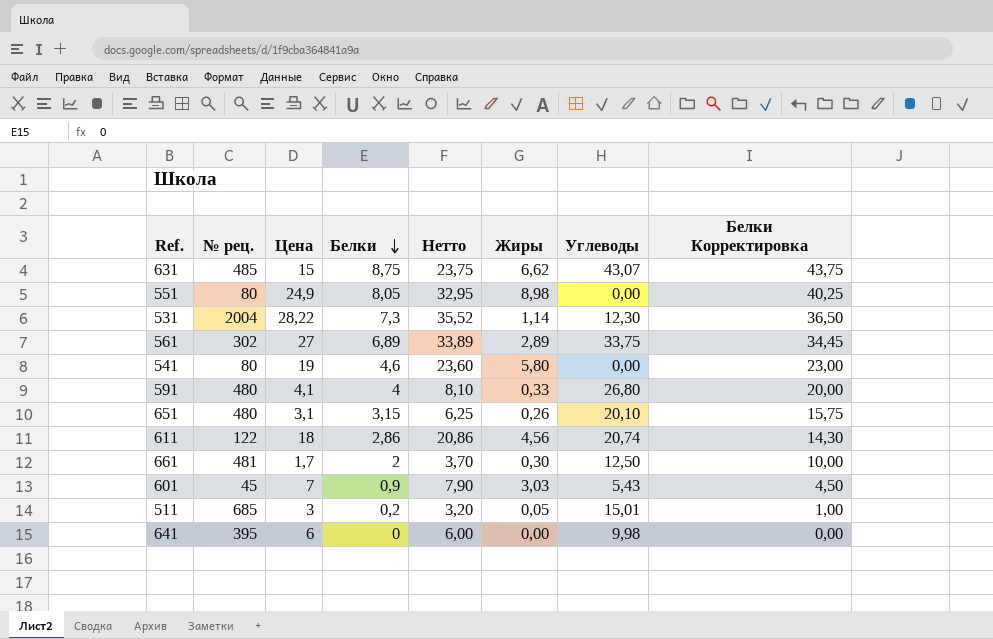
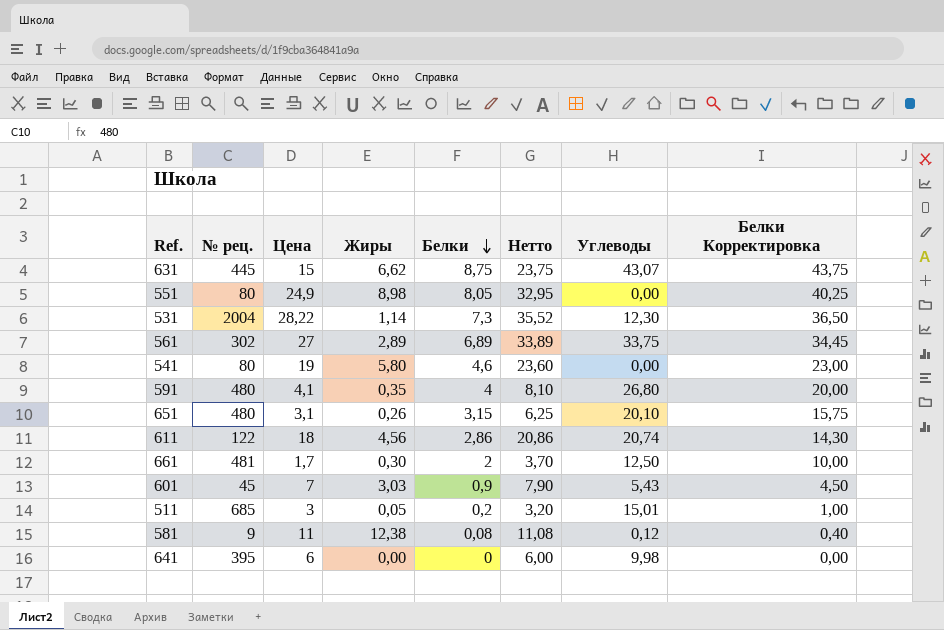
column Жиры | position: 6 -> 4
631 | № рец.: 485 -> 445
591 | Жиры: 0,33 -> 0,35
row 581: none -> 9 | 11 | 12,38 | 0,08 | 11,08 | 0,12 | 0,40

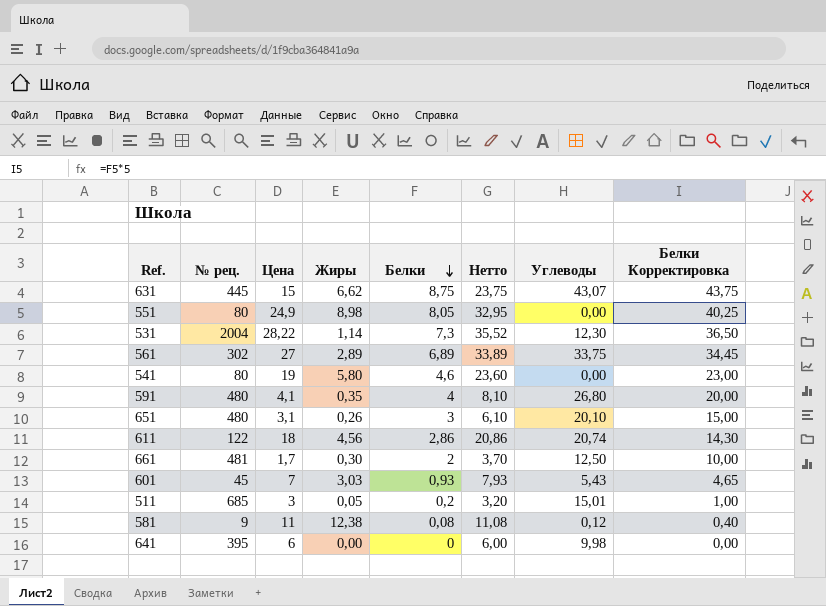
651 | Белки: 3,15 -> 3
651 | Нетто: 6,25 -> 6,10
651 | Белки Корректировка: 15,75 -> 15,00
601 | Белки: 0,9 -> 0,93
601 | Нетто: 7,90 -> 7,93
601 | Белки Корректировка: 4,50 -> 4,65

